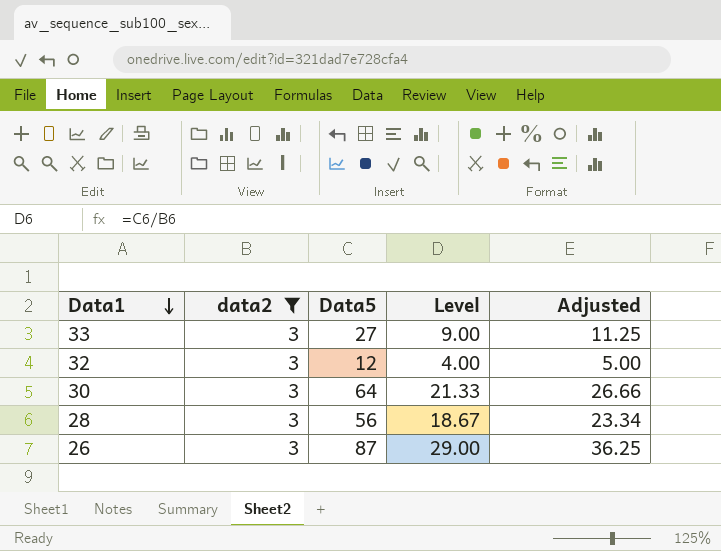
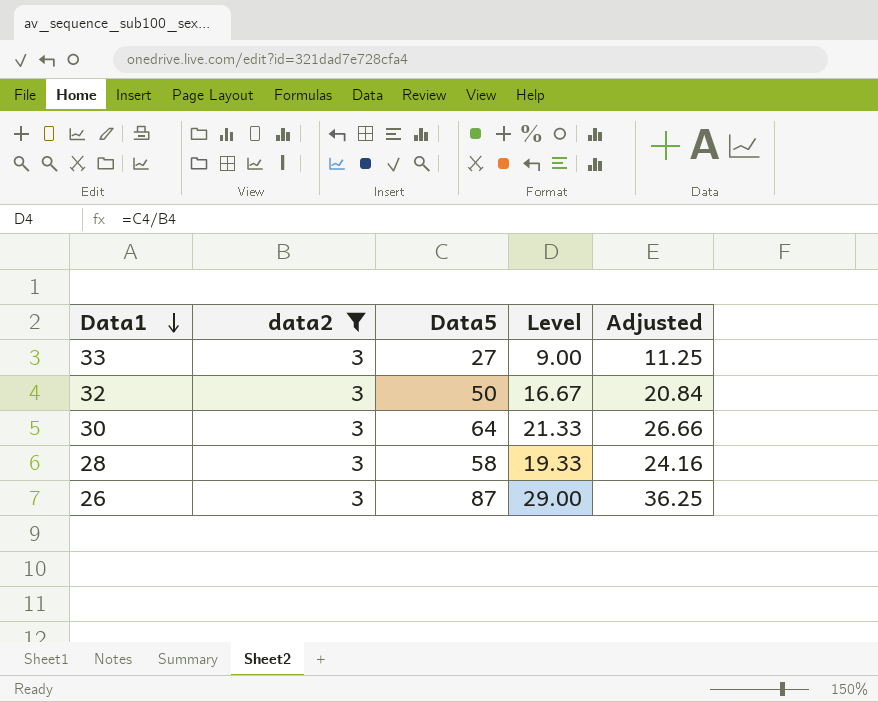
32 | Data5: 12 -> 50
32 | Level: 4.00 -> 16.67
32 | Adjusted: 5.00 -> 20.84
28 | Data5: 56 -> 58
28 | Level: 18.67 -> 19.33
28 | Adjusted: 23.34 -> 24.16

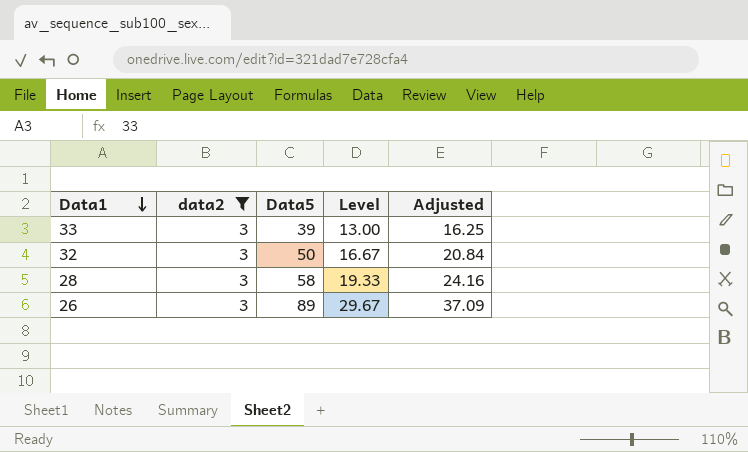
row 30: 3 | 64 | 21.33 | 26.66 -> none
33 | Data5: 27 -> 39
33 | Level: 9.00 -> 13.00
33 | Adjusted: 11.25 -> 16.25
26 | Data5: 87 -> 89
26 | Level: 29.00 -> 29.67
26 | Adjusted: 36.25 -> 37.09

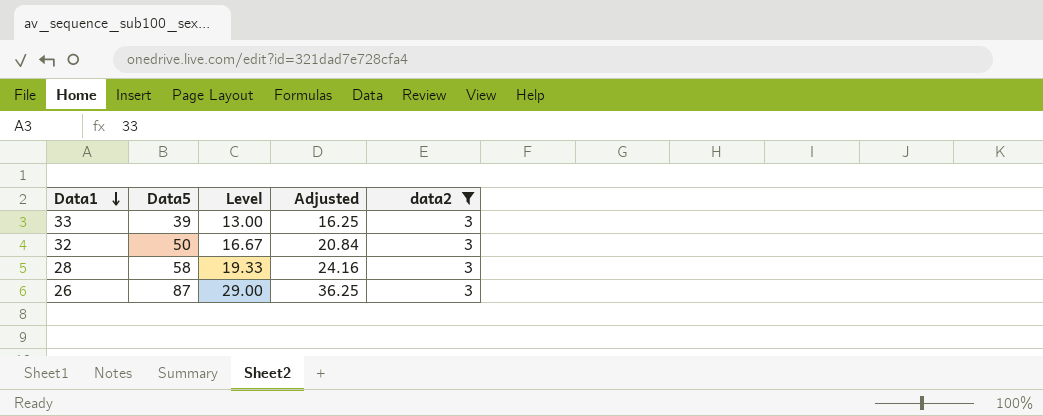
column data2 | position: 2 -> 5
26 | Data5: 89 -> 87
26 | Level: 29.67 -> 29.00
26 | Adjusted: 37.09 -> 36.25

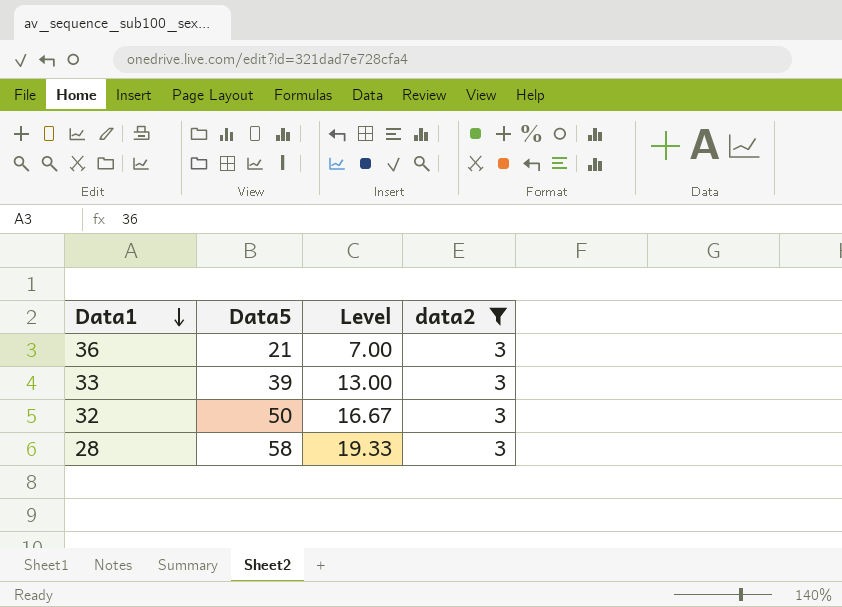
column Adjusted | formula: [Level] * 1.25 -> none
row 26: 87 | 29.00 | 36.25 | 3 -> none
row 36: none -> 21 | 7.00 | 3

